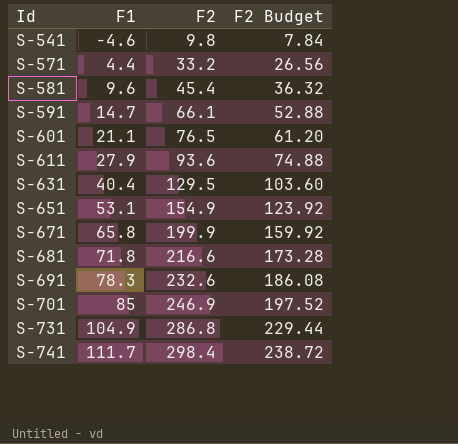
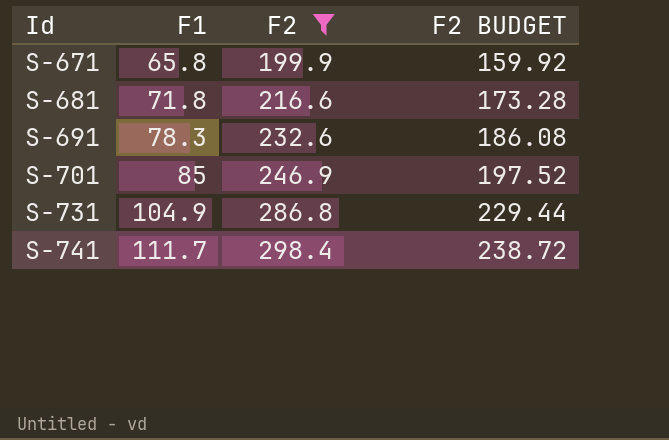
filter: none -> F2 >= 199.9
column name: F2 Budget -> F2 BUDGET

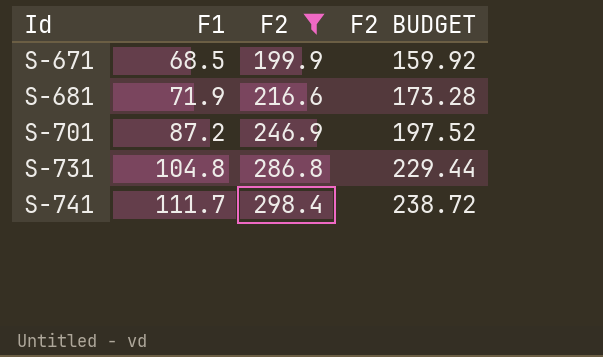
row S-691: 78.3 | 232.6 | 186.08 -> none
S-671 | F1: 65.8 -> 68.5
S-681 | F1: 71.8 -> 71.9
S-701 | F1: 85 -> 87.2
S-731 | F1: 104.9 -> 104.8

